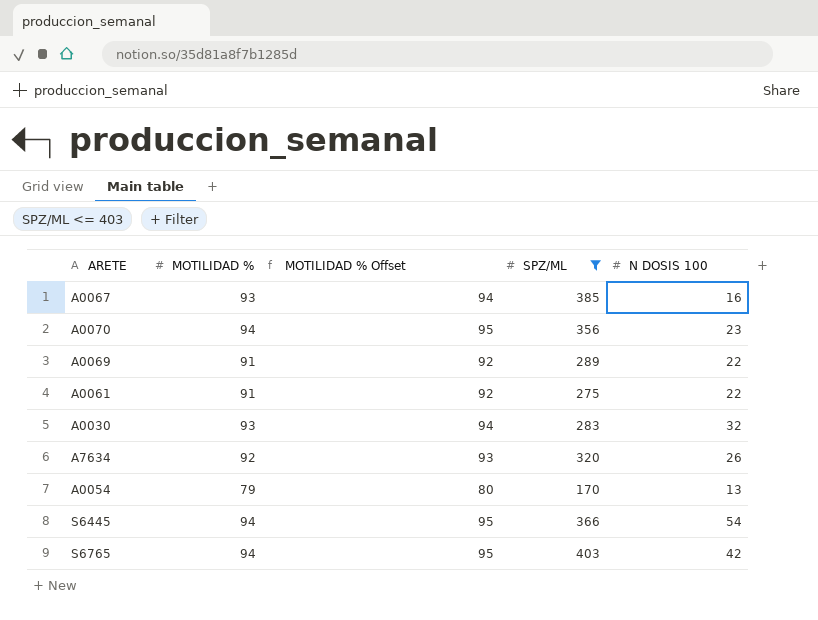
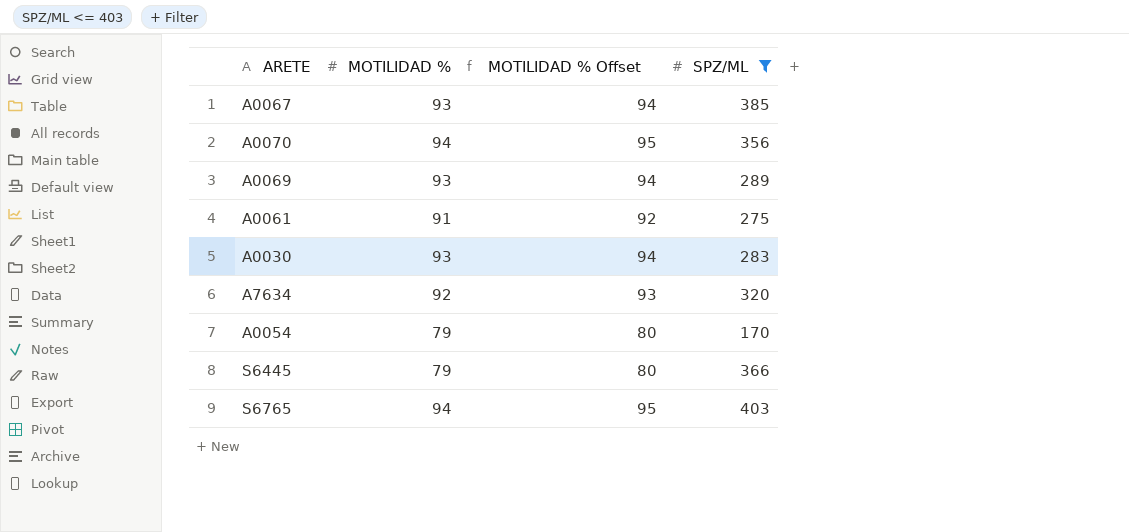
column N DOSIS 100 | position: 5 -> none
A0069 | MOTILIDAD %: 91 -> 93
A0069 | MOTILIDAD % Offset: 92 -> 94
S6445 | MOTILIDAD %: 94 -> 79
S6445 | MOTILIDAD % Offset: 95 -> 80

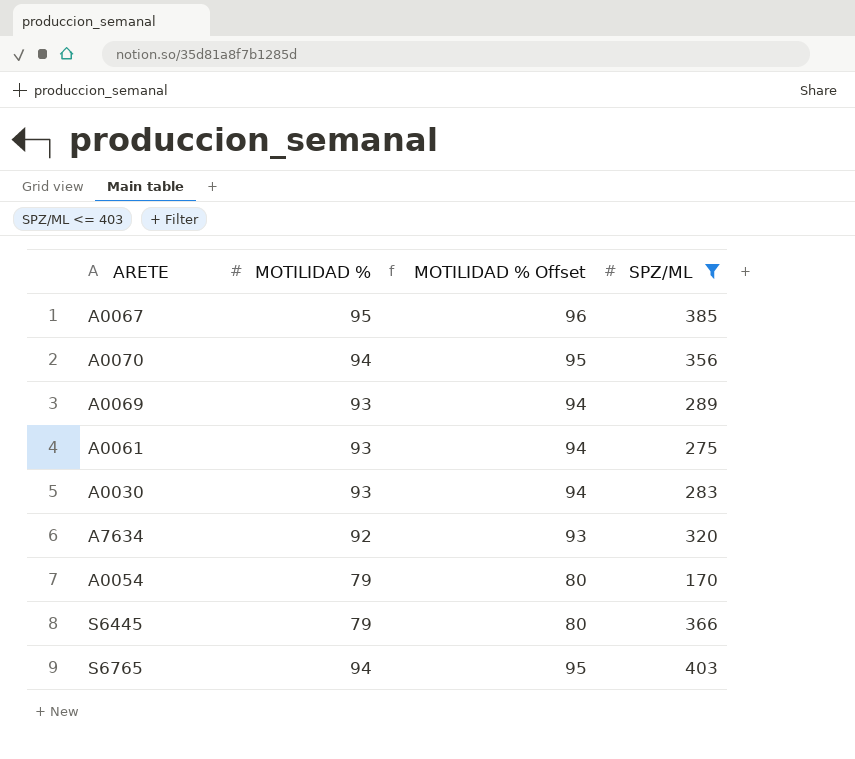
A0067 | MOTILIDAD %: 93 -> 95
A0067 | MOTILIDAD % Offset: 94 -> 96
A0061 | MOTILIDAD %: 91 -> 93
A0061 | MOTILIDAD % Offset: 92 -> 94

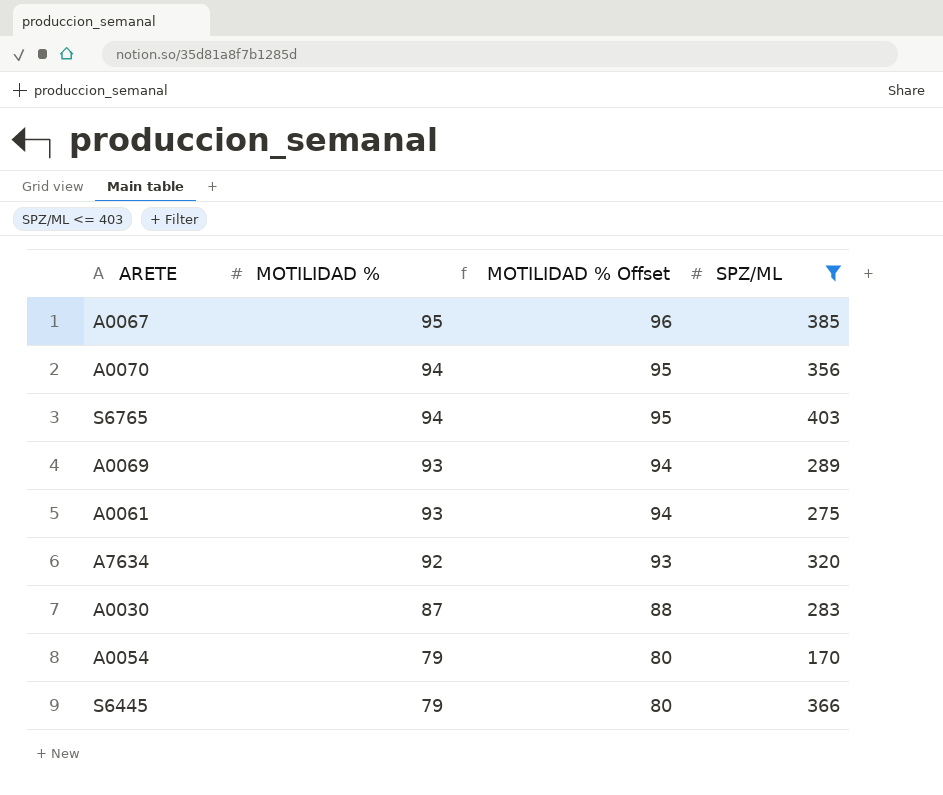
row order: none -> MOTILIDAD % descending
A0030 | MOTILIDAD %: 93 -> 87
A0030 | MOTILIDAD % Offset: 94 -> 88

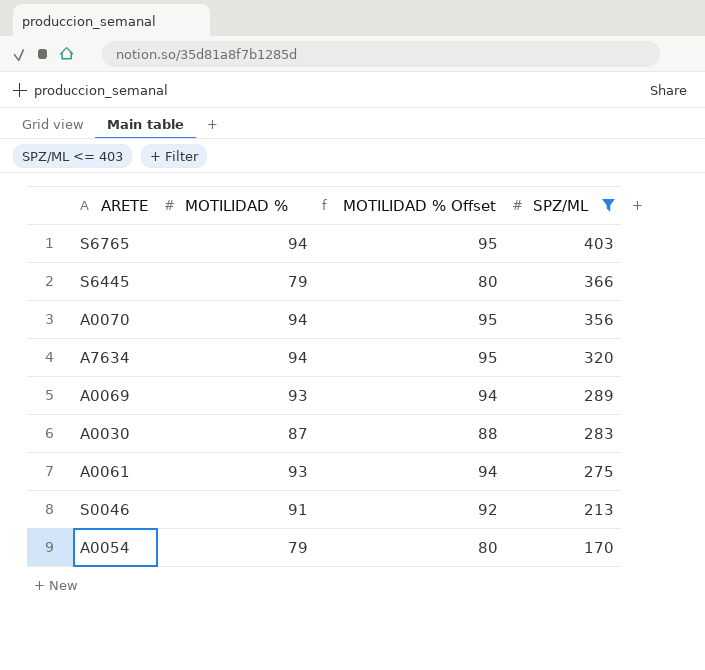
row order: MOTILIDAD % descending -> SPZ/ML descending
row A0067: 95 | 96 | 385 -> none
A7634 | MOTILIDAD %: 92 -> 94
A7634 | MOTILIDAD % Offset: 93 -> 95
row S0046: none -> 91 | 92 | 213

